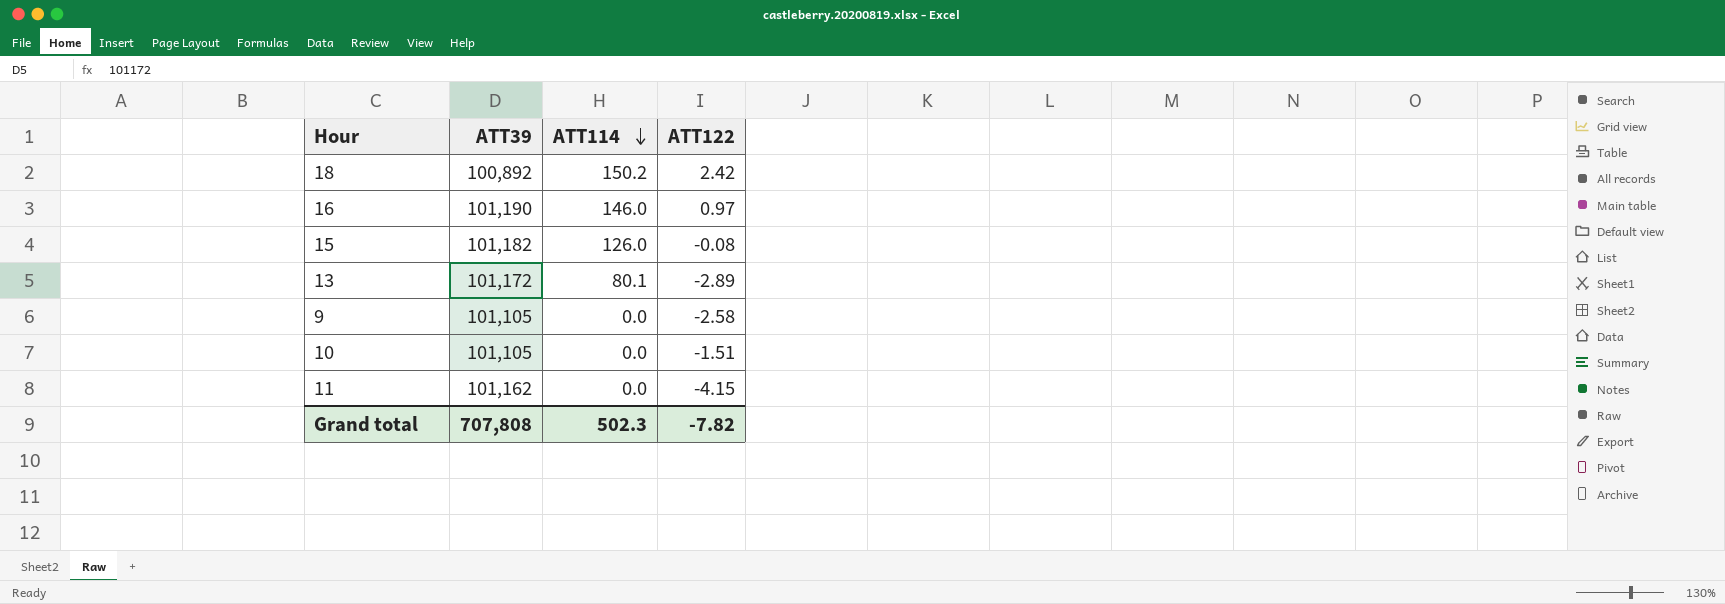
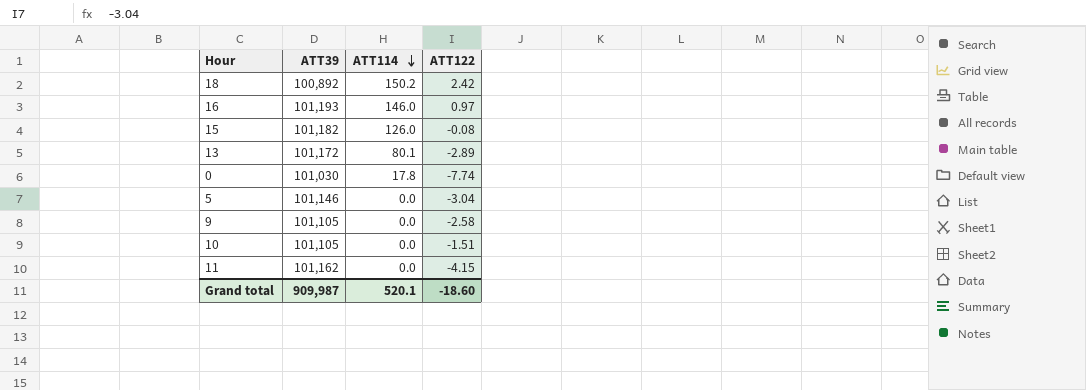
16 | ATT39: 101,190 -> 101,193
row 0: none -> 101,030 | 17.8 | -7.74
row 5: none -> 101,146 | 0.0 | -3.04
Grand total | ATT39: 707,808 -> 909,987
Grand total | ATT114: 502.3 -> 520.1
Grand total | ATT122: -7.82 -> -18.60

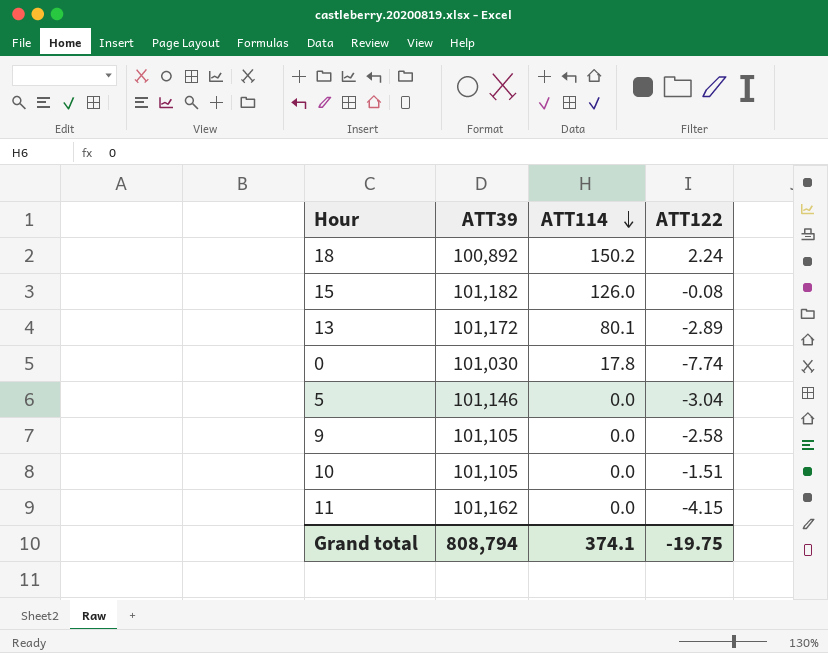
row 16: 101,193 | 146.0 | 0.97 -> none
18 | ATT122: 2.42 -> 2.24
Grand total | ATT39: 909,987 -> 808,794
Grand total | ATT114: 520.1 -> 374.1
Grand total | ATT122: -18.60 -> -19.75

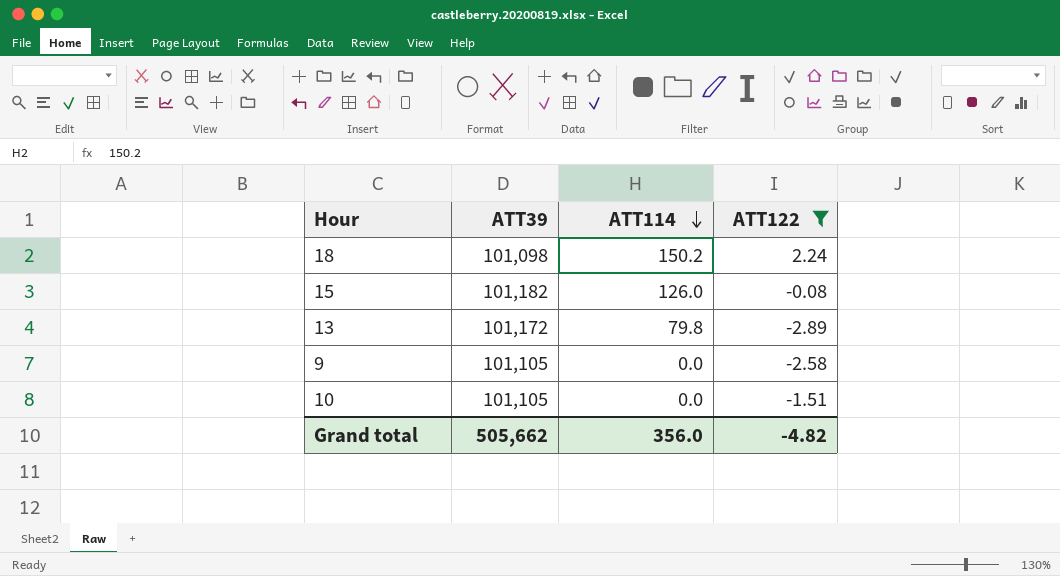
filter: none -> ATT122 >= -2.89
18 | ATT39: 100,892 -> 101,098
13 | ATT114: 80.1 -> 79.8
Grand total | ATT39: 808,794 -> 505,662
Grand total | ATT114: 374.1 -> 356.0
Grand total | ATT122: -19.75 -> -4.82

